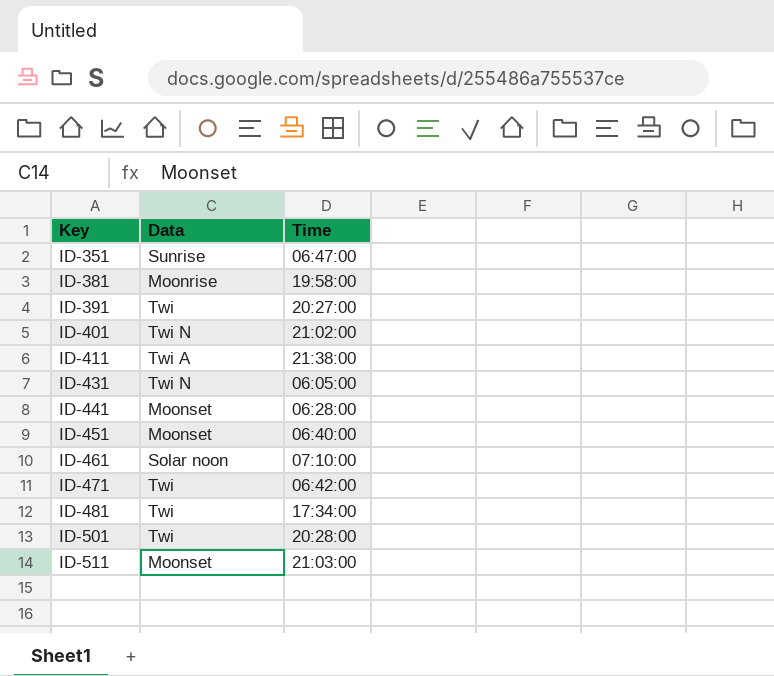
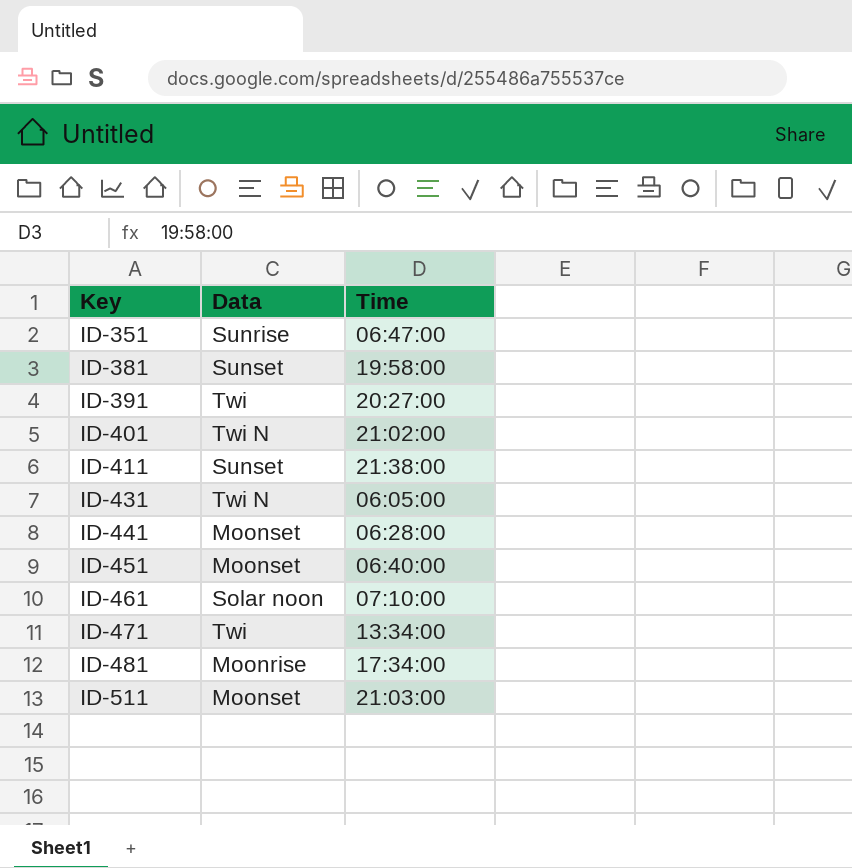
row ID-501: Twi | 20:28:00 -> none
ID-381 | Data: Moonrise -> Sunset
ID-411 | Data: Twi A -> Sunset
ID-471 | Time: 06:42:00 -> 13:34:00
ID-481 | Data: Twi -> Moonrise

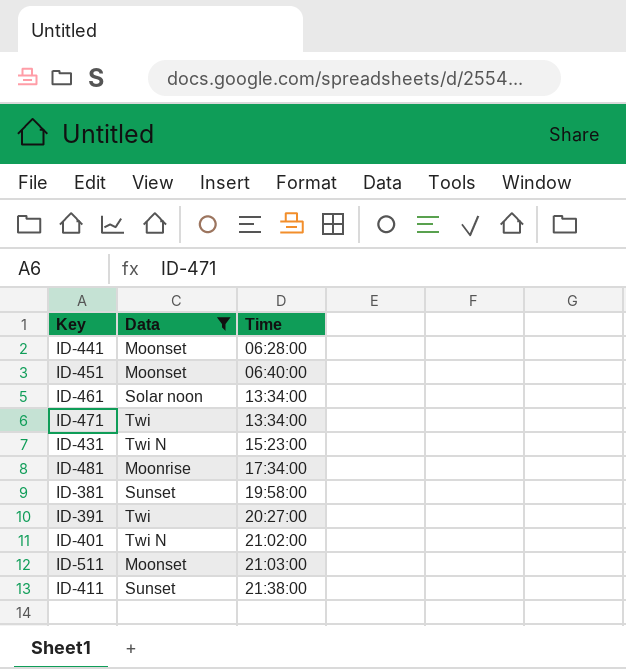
filter: none -> Data != Sunrise
row order: Key ascending -> Time ascending
ID-461 | Time: 07:10:00 -> 13:34:00
ID-431 | Time: 06:05:00 -> 15:23:00

